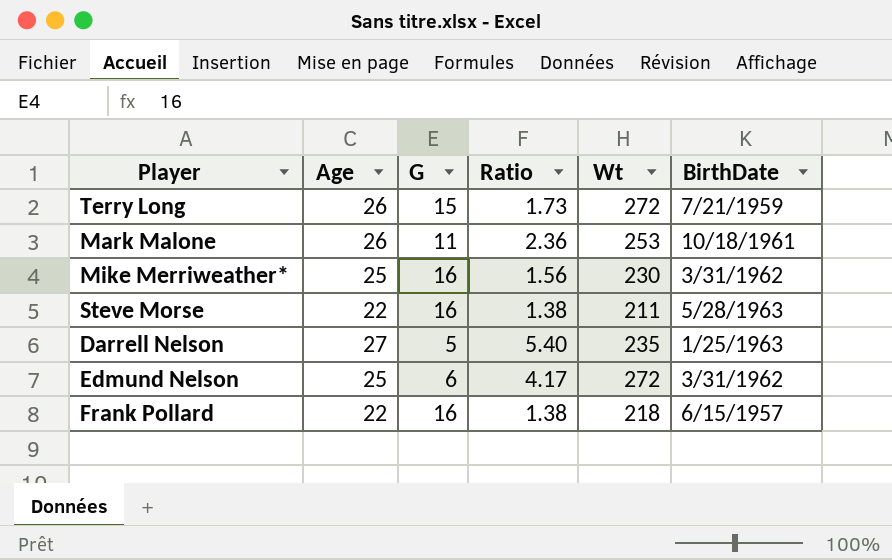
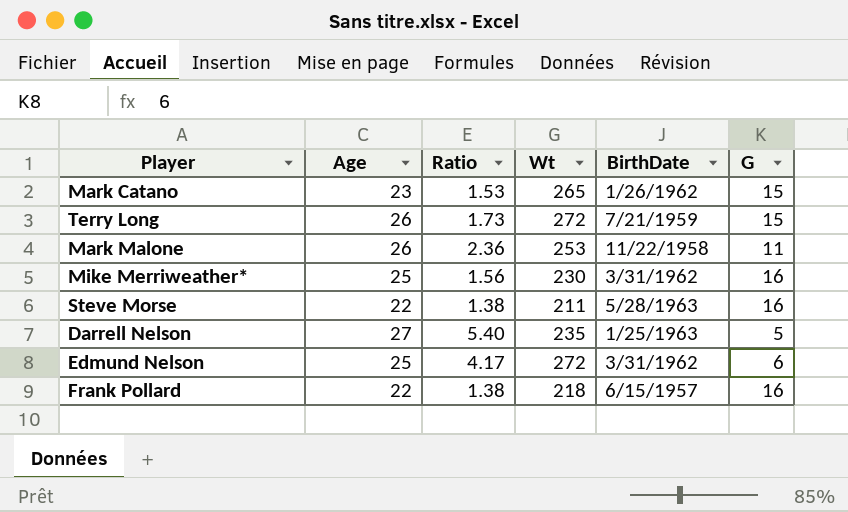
column G | position: 3 -> 6
row Mark Catano: none -> 23 | 1.53 | 265 | 1/26/1962 | 15
Mark Malone | BirthDate: 10/18/1961 -> 11/22/1958

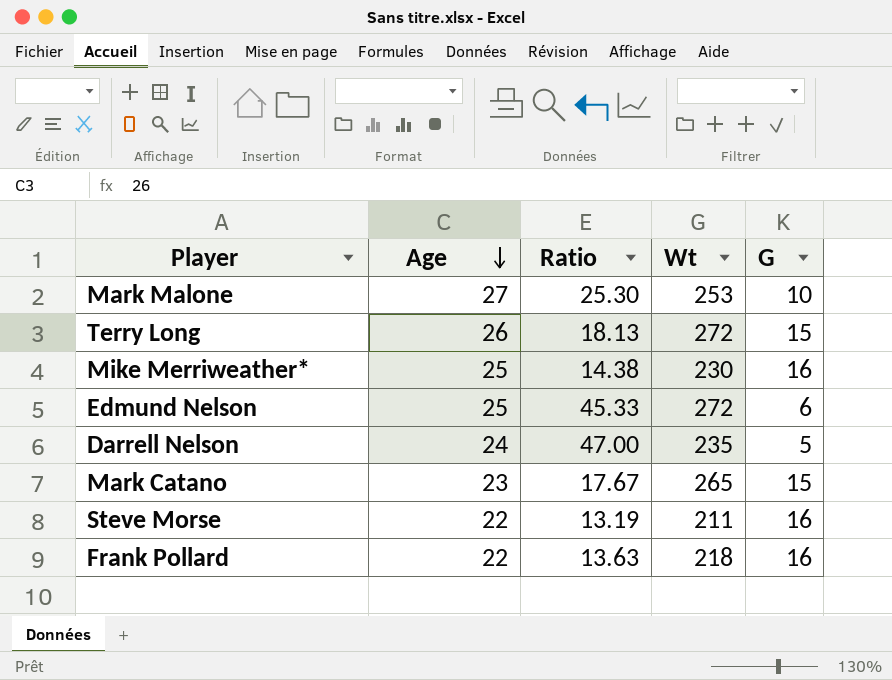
row order: none -> Age descending
column BirthDate | position: 5 -> none
column Ratio | formula: [Age] / [G] -> [Wt] / [G]
Mark Malone | Age: 26 -> 27
Mark Malone | G: 11 -> 10
Darrell Nelson | Age: 27 -> 24

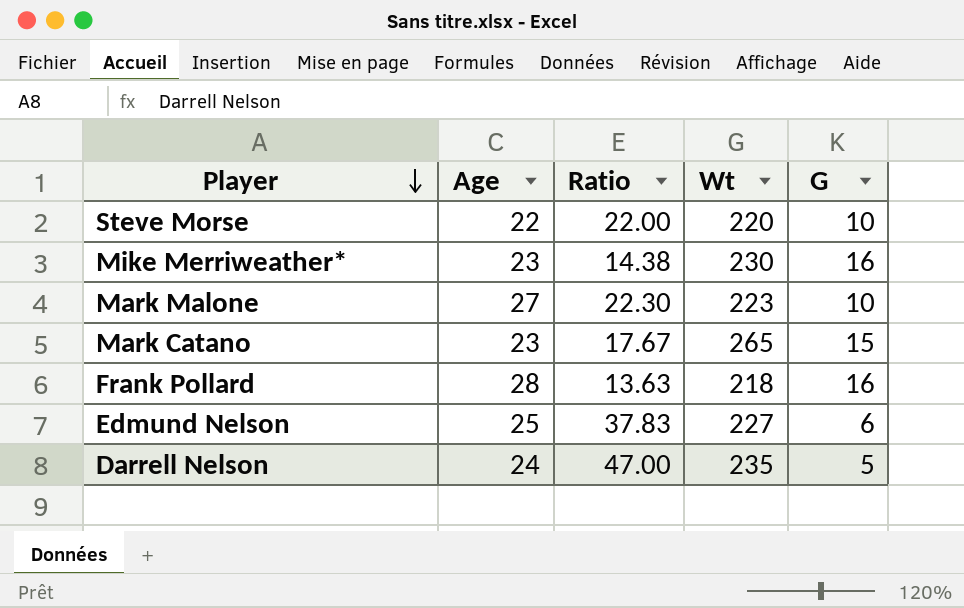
row order: Age descending -> Player descending
row Terry Long: 26 | 18.13 | 272 | 15 -> none
Steve Morse | Ratio: 13.19 -> 22.00
Steve Morse | Wt: 211 -> 220
Steve Morse | G: 16 -> 10
Mike Merriweather* | Age: 25 -> 23
Mark Malone | Ratio: 25.30 -> 22.30
Mark Malone | Wt: 253 -> 223
Frank Pollard | Age: 22 -> 28
Edmund Nelson | Ratio: 45.33 -> 37.83
Edmund Nelson | Wt: 272 -> 227

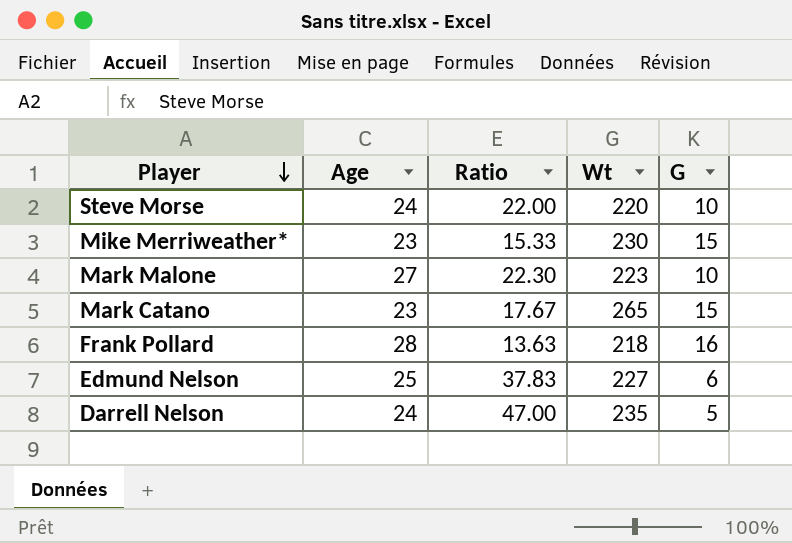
Steve Morse | Age: 22 -> 24
Mike Merriweather* | Ratio: 14.38 -> 15.33
Mike Merriweather* | G: 16 -> 15

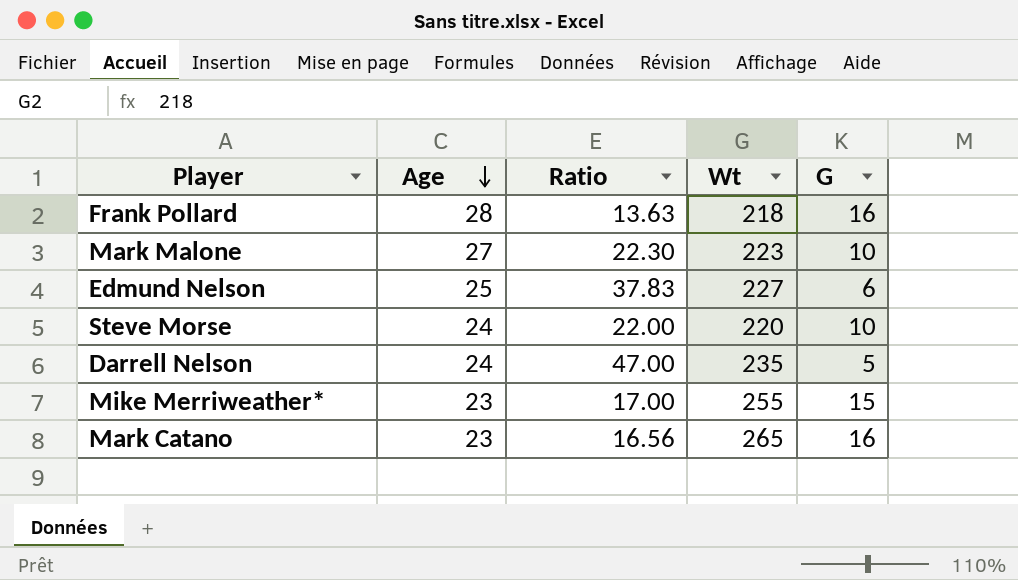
row order: Player descending -> Age descending
Mike Merriweather* | Ratio: 15.33 -> 17.00
Mike Merriweather* | Wt: 230 -> 255
Mark Catano | Ratio: 17.67 -> 16.56
Mark Catano | G: 15 -> 16

